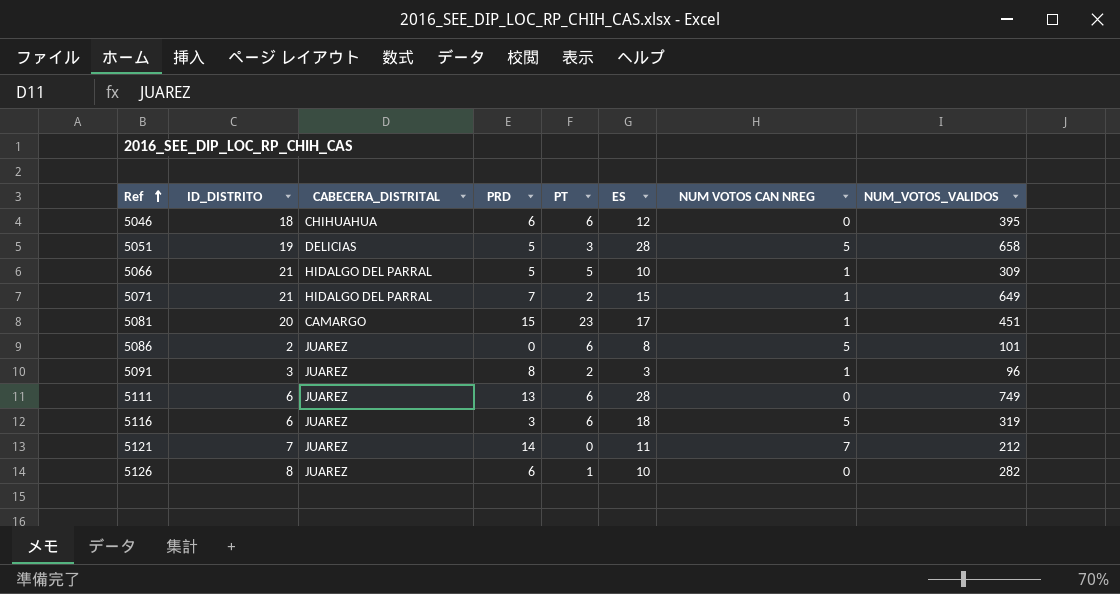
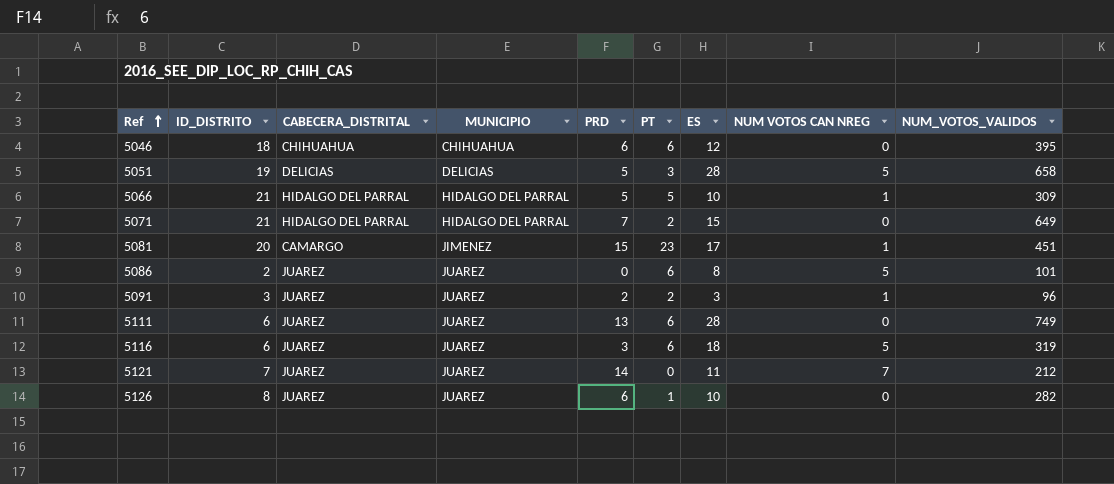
column MUNICIPIO | position: none -> 4
5071 | NUM VOTOS CAN NREG: 1 -> 0
5091 | PRD: 8 -> 2

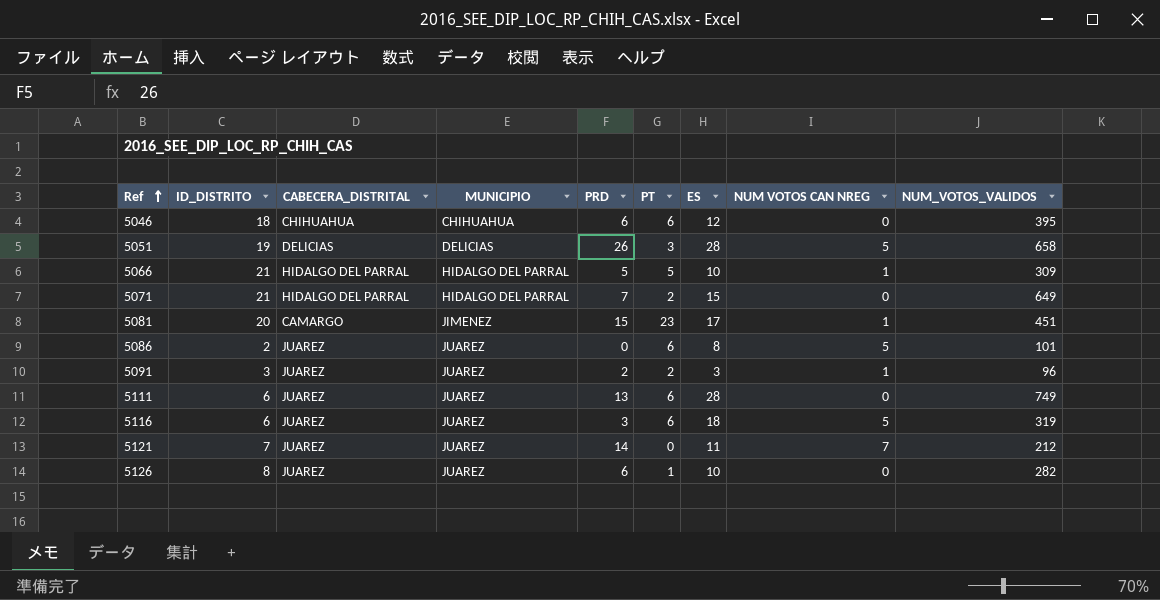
5051 | PRD: 5 -> 26

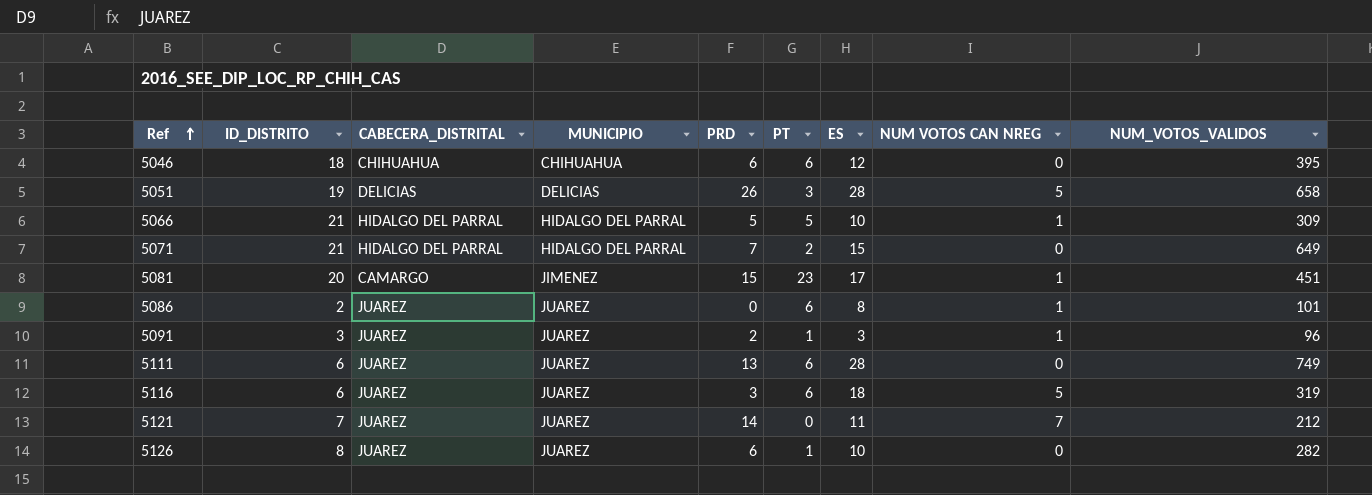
5086 | NUM VOTOS CAN NREG: 5 -> 1
5091 | PT: 2 -> 1

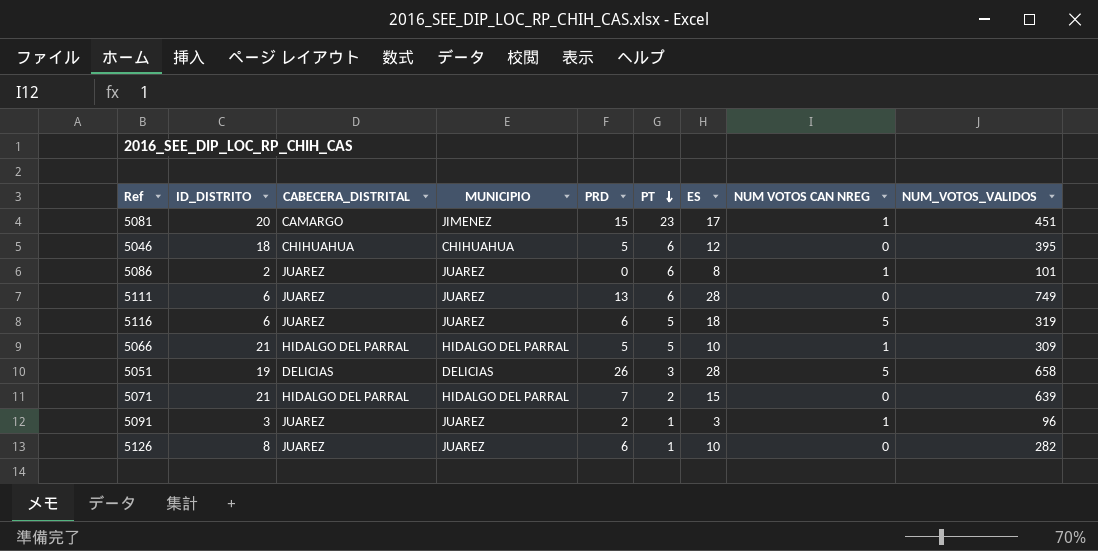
row order: Ref ascending -> PT descending
row 5121: 7 | JUAREZ | JUAREZ | 14 | 0 | 11 | 7 | 212 -> none
5046 | PRD: 6 -> 5
5116 | PRD: 3 -> 6
5116 | PT: 6 -> 5
5071 | NUM_VOTOS_VALIDOS: 649 -> 639

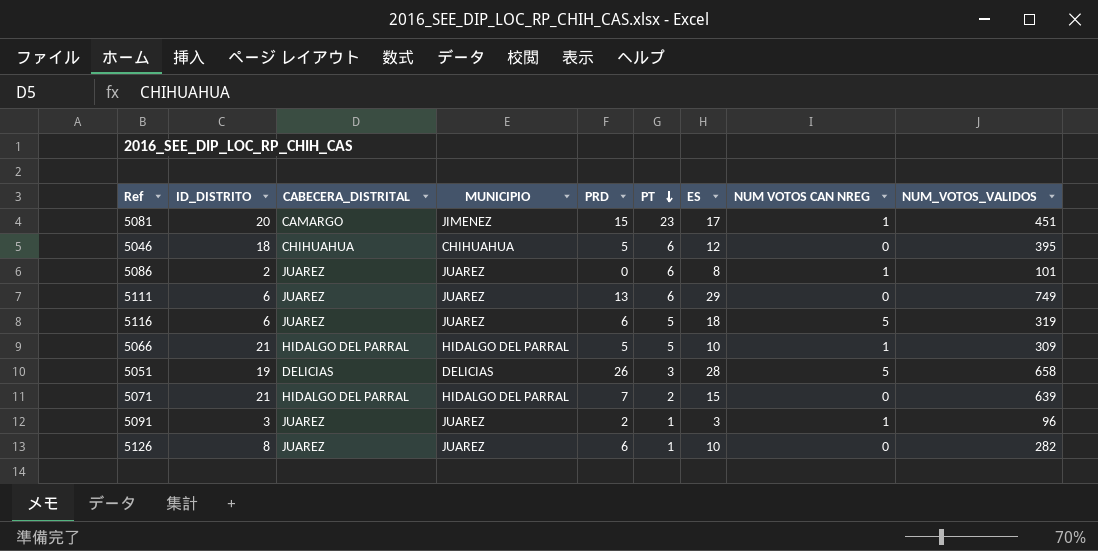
5111 | ES: 28 -> 29

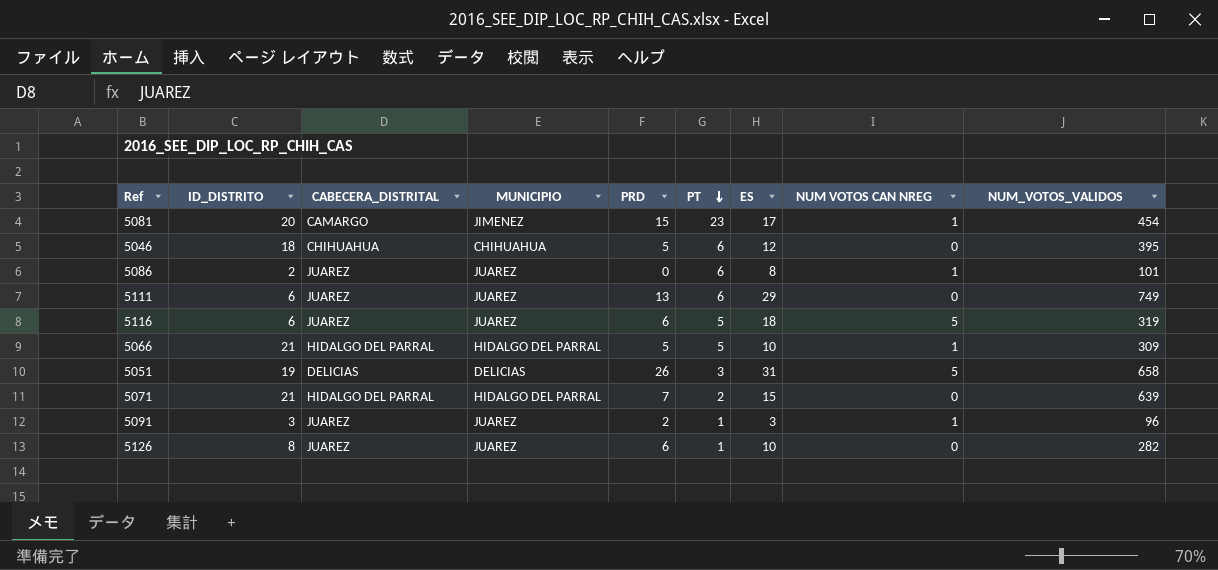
5081 | NUM_VOTOS_VALIDOS: 451 -> 454
5051 | ES: 28 -> 31

